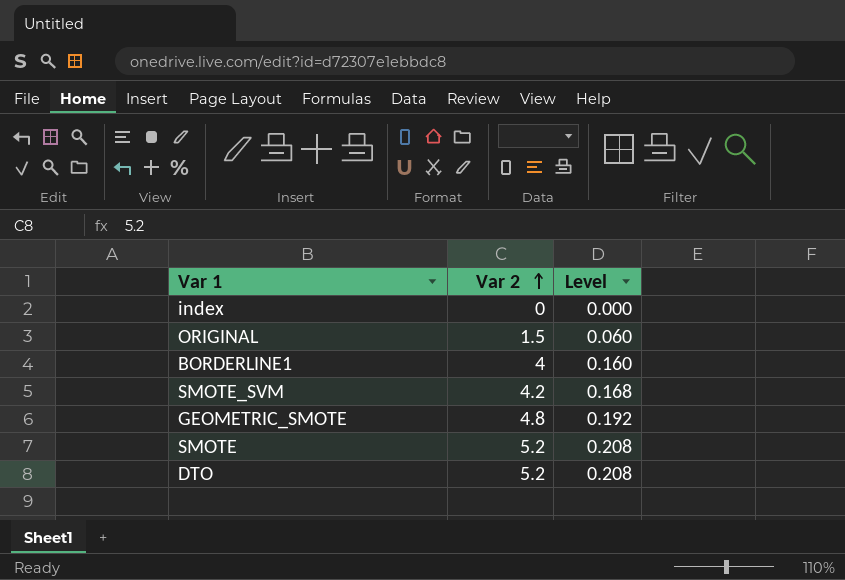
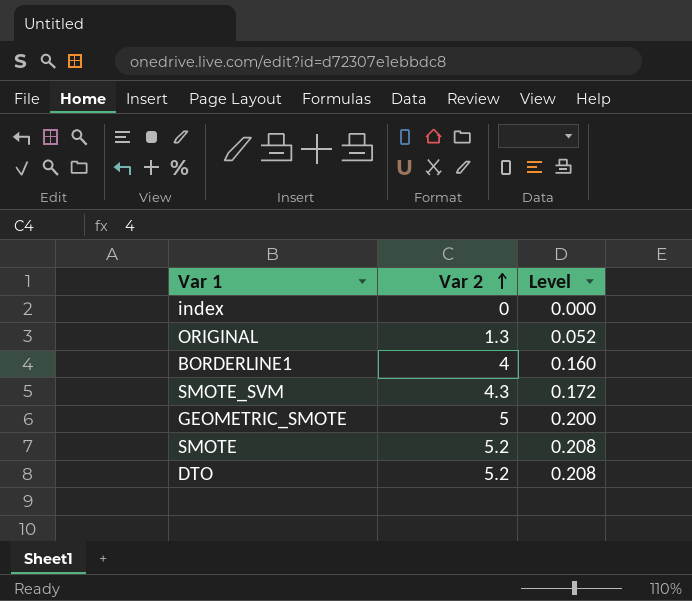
ORIGINAL | Var 2: 1.5 -> 1.3
ORIGINAL | Level: 0.060 -> 0.052
SMOTE_SVM | Var 2: 4.2 -> 4.3
SMOTE_SVM | Level: 0.168 -> 0.172
GEOMETRIC_SMOTE | Var 2: 4.8 -> 5
GEOMETRIC_SMOTE | Level: 0.192 -> 0.200

